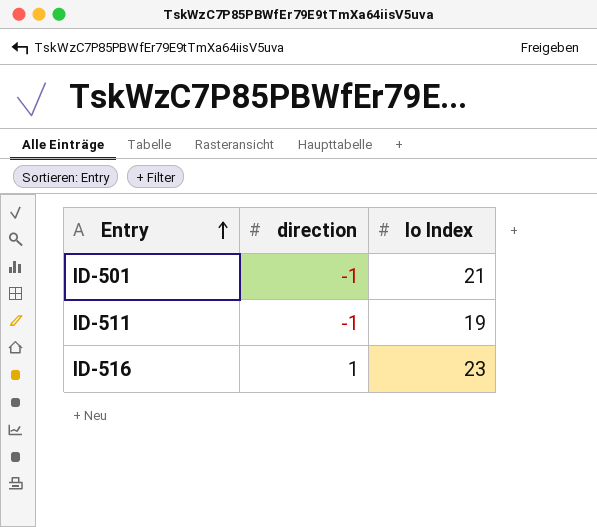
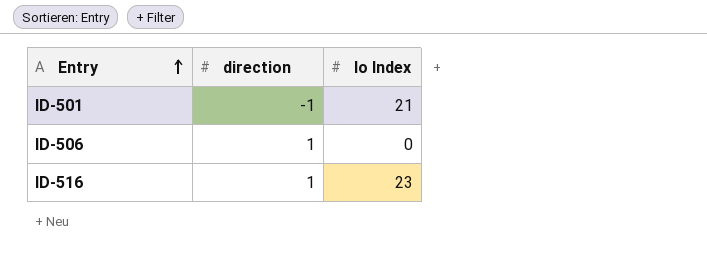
row ID-511: -1 | 19 -> none
row ID-506: none -> 1 | 0

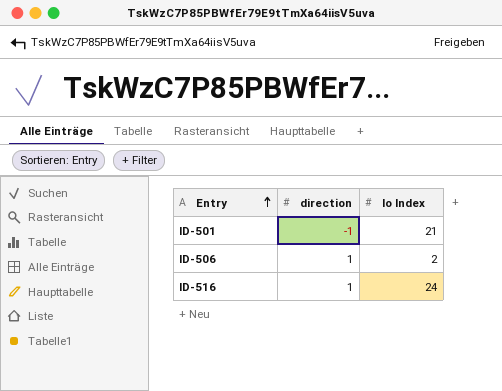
ID-506 | Io Index: 0 -> 2
ID-516 | Io Index: 23 -> 24

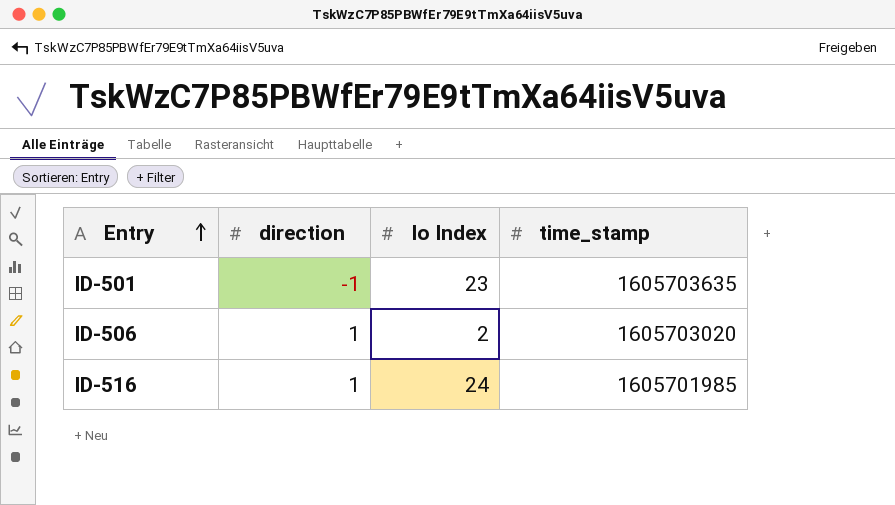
column time_stamp | position: none -> 4
ID-501 | Io Index: 21 -> 23

